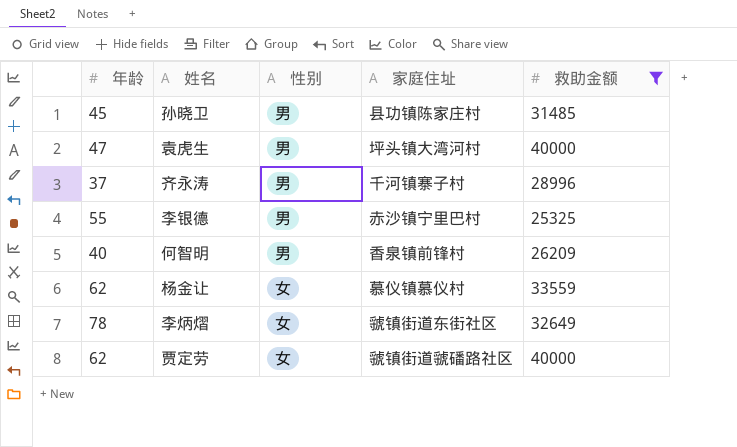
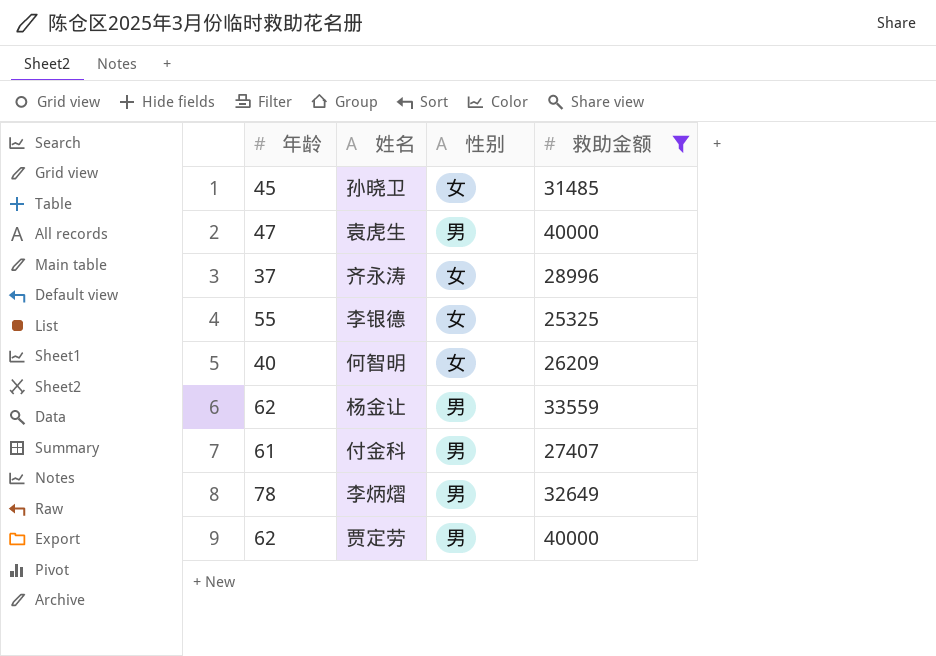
column 家庭住址 | position: 4 -> none
孙晓卫 | 性别: 男 -> 女
齐永涛 | 性别: 男 -> 女
李银德 | 性别: 男 -> 女
何智明 | 性别: 男 -> 女
杨金让 | 性别: 女 -> 男
row 付金科: none -> 61 | 男 | 27407
李炳熠 | 性别: 女 -> 男
贾定劳 | 性别: 女 -> 男

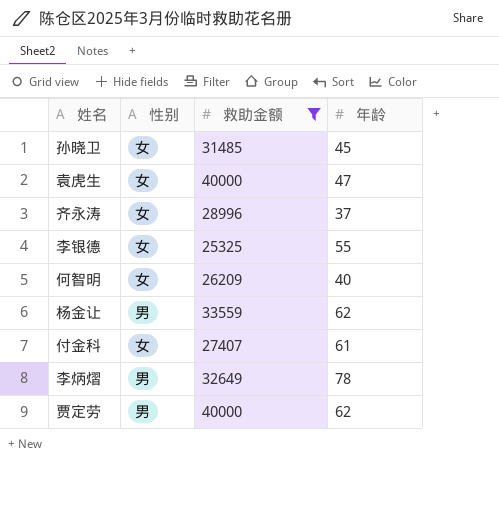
column 年龄 | position: 1 -> 4
袁虎生 | 性别: 男 -> 女
付金科 | 性别: 男 -> 女

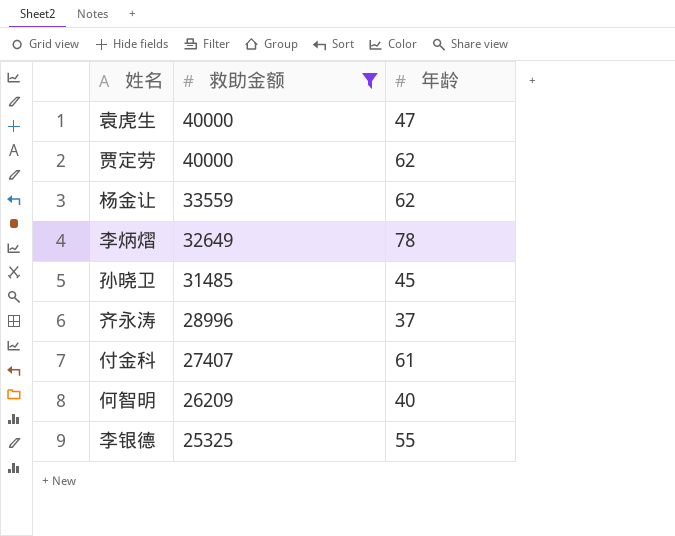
row order: none -> 救助金额 descending
column 性别 | position: 2 -> none

